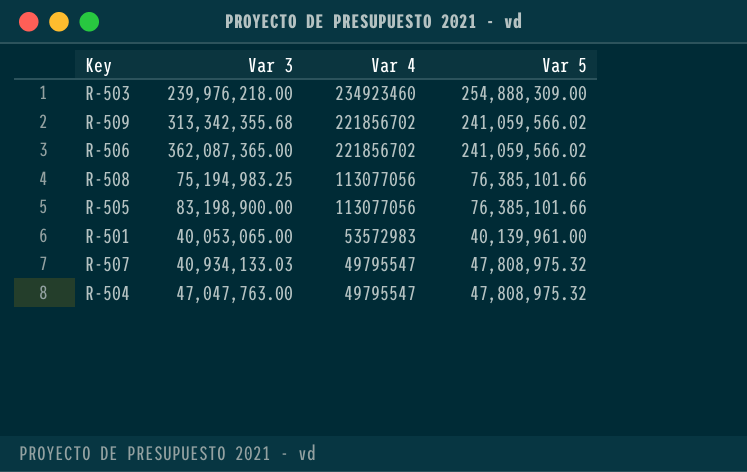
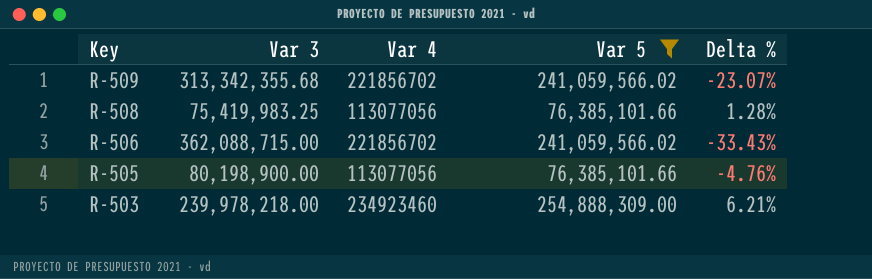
filter: none -> Var 5 >= 76,385,101.66
row order: Var 4 descending -> Key descending
column Delta % | formula: none -> ([Var 5] - [Var 3]) / [Var 3]
R-508 | Var 3: 75,194,983.25 -> 75,419,983.25
R-506 | Var 3: 362,087,365.00 -> 362,088,715.00
R-505 | Var 3: 83,198,900.00 -> 80,198,900.00
R-503 | Var 3: 239,976,218.00 -> 239,978,218.00

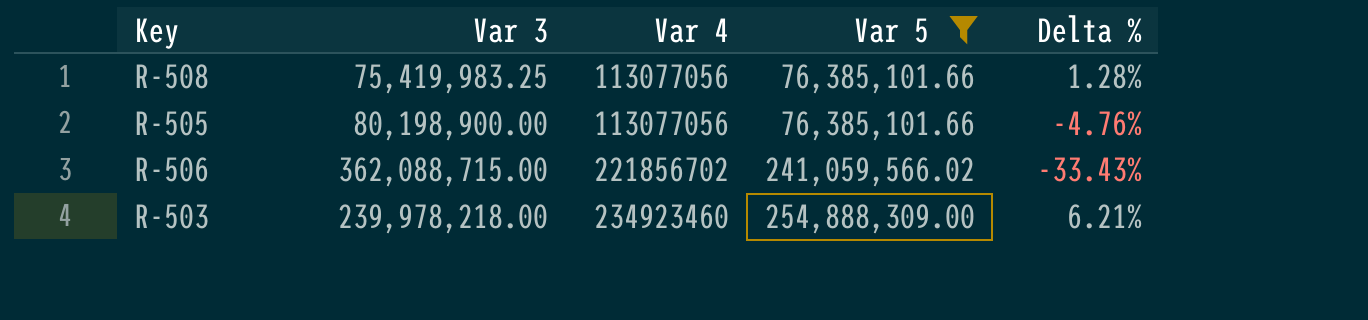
row order: Key descending -> Var 4 ascending
row R-509: 313,342,355.68 | 221856702 | 241,059,566.02 | -23.07% -> none

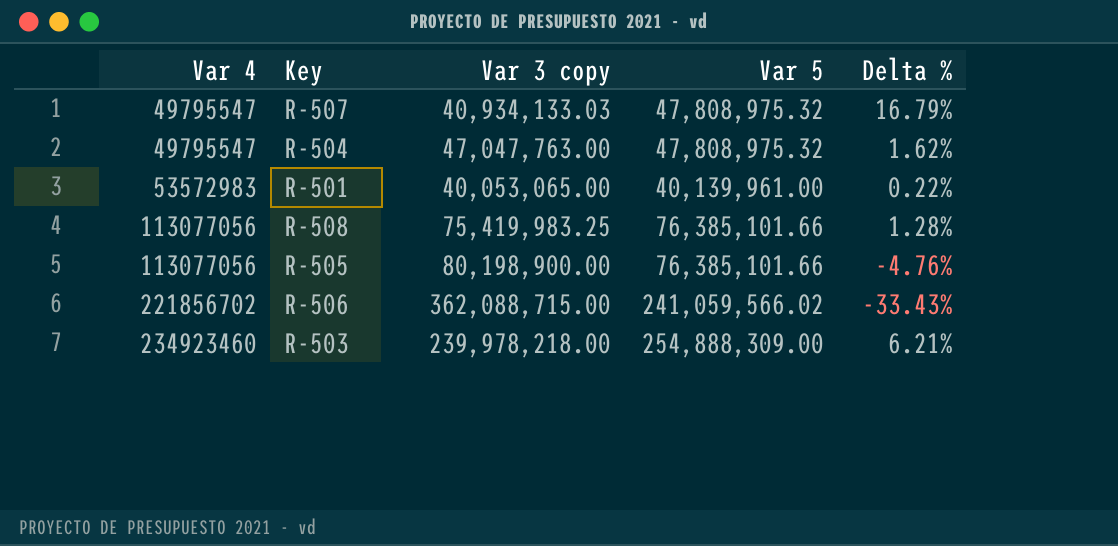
filter: Var 5 >= 76,385,101.66 -> none
column Var 4 | position: 3 -> 1
column name: Var 3 -> Var 3 copy

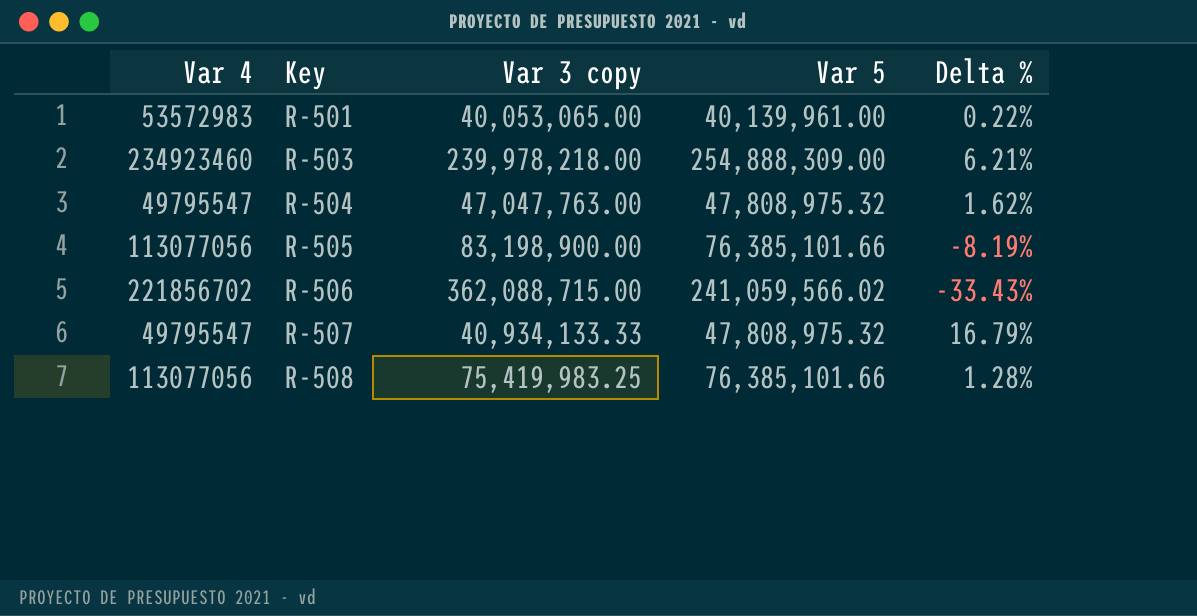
row order: Var 4 ascending -> Key ascending
R-505 | Var 3 copy: 80,198,900.00 -> 83,198,900.00
R-505 | Delta %: -4.76% -> -8.19%
R-507 | Var 3 copy: 40,934,133.03 -> 40,934,133.33

